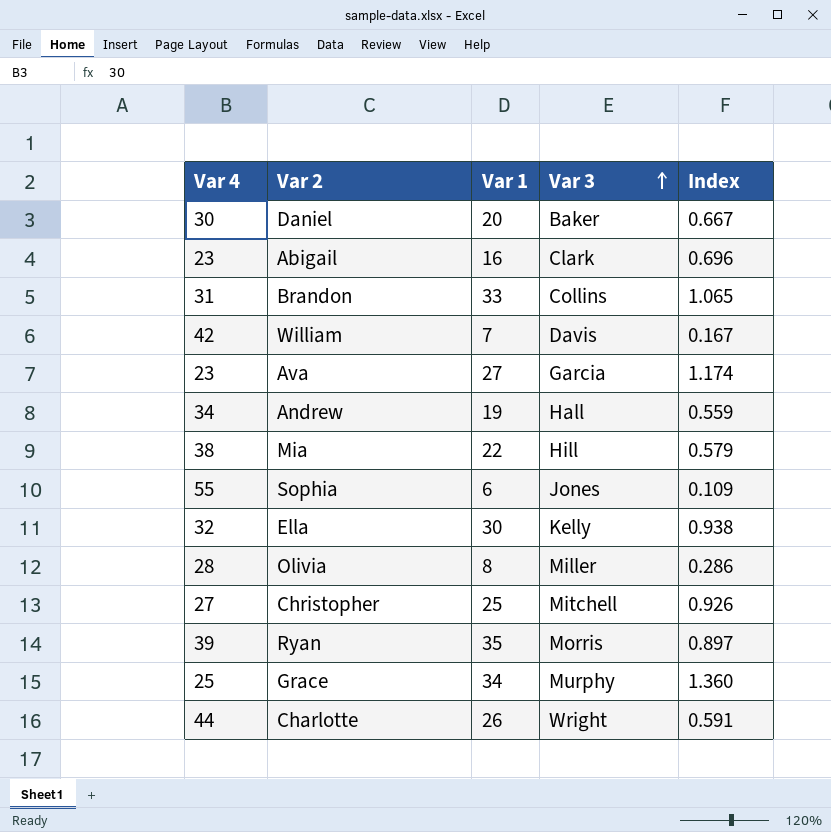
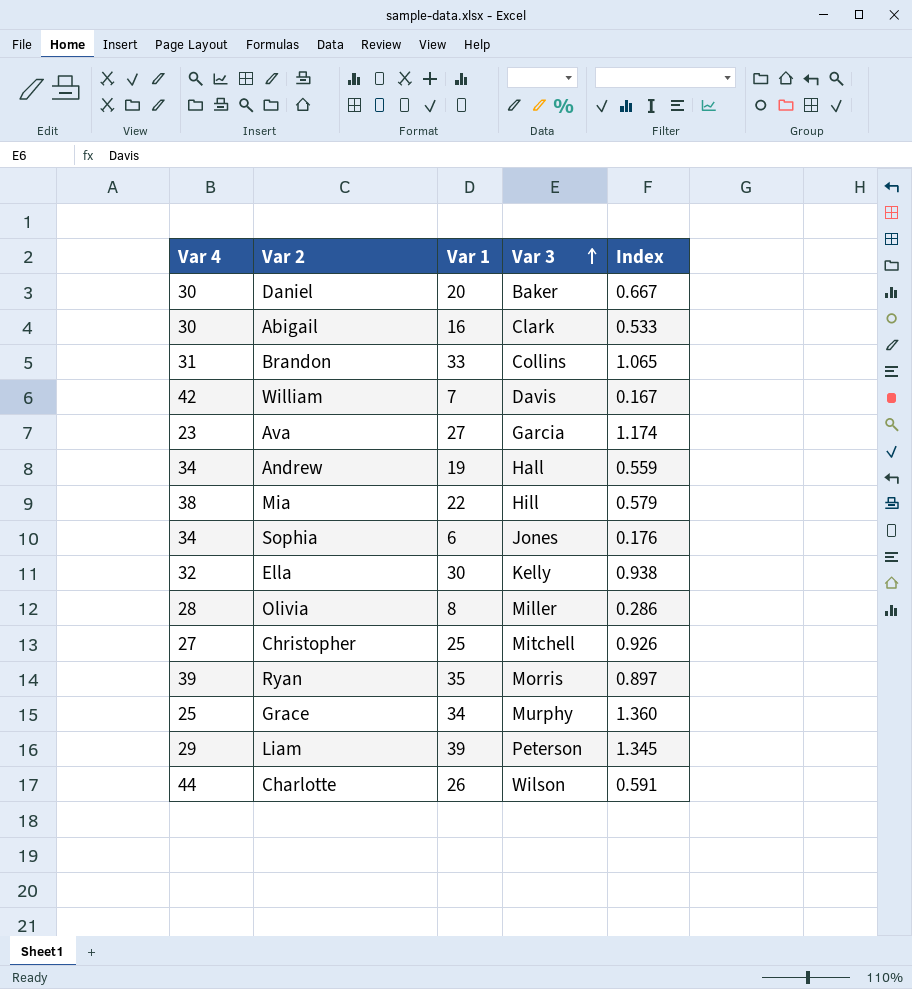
Abigail | Var 4: 23 -> 30
Abigail | Index: 0.696 -> 0.533
Sophia | Var 4: 55 -> 34
Sophia | Index: 0.109 -> 0.176
row Liam: none -> 29 | 39 | Peterson | 1.345
Charlotte | Var 3: Wright -> Wilson

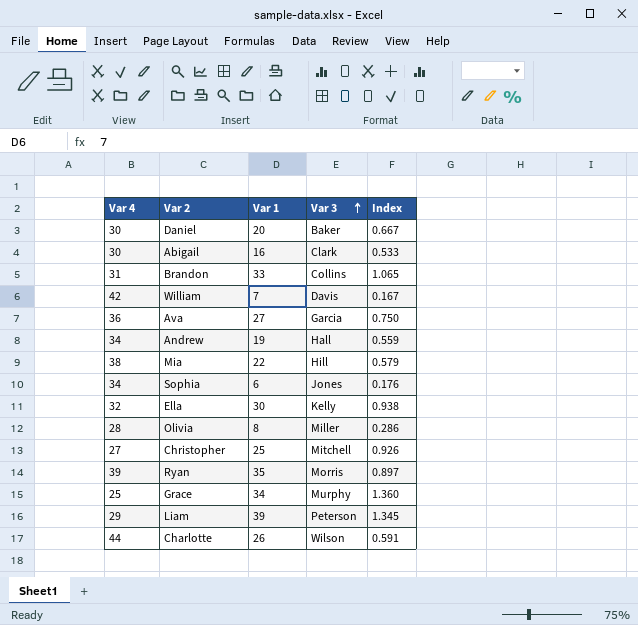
Ava | Var 4: 23 -> 36
Ava | Index: 1.174 -> 0.750

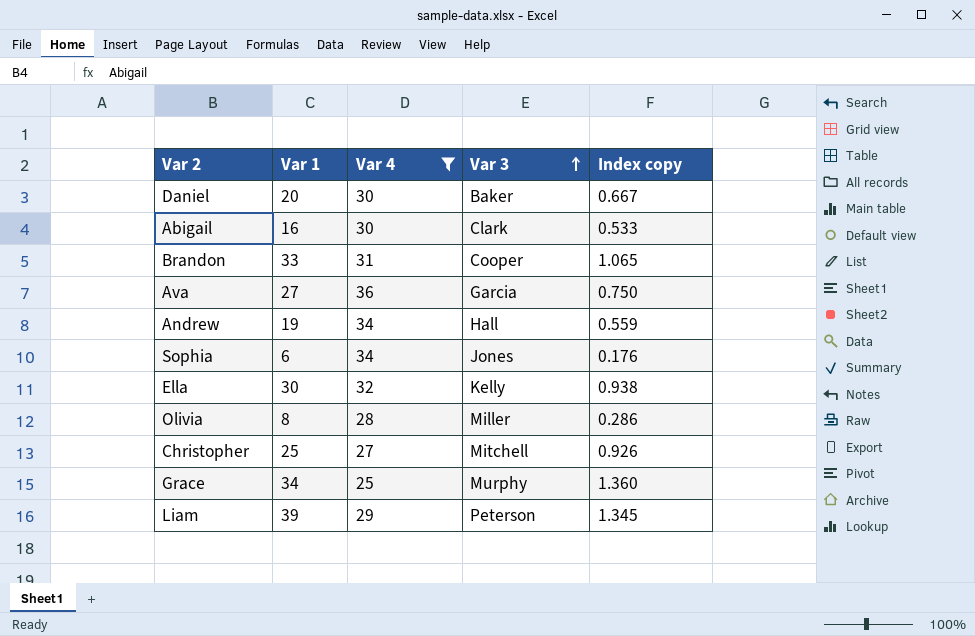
filter: none -> Var 4 <= 36
column Var 4 | position: 1 -> 3
column name: Index -> Index copy
Brandon | Var 3: Collins -> Cooper

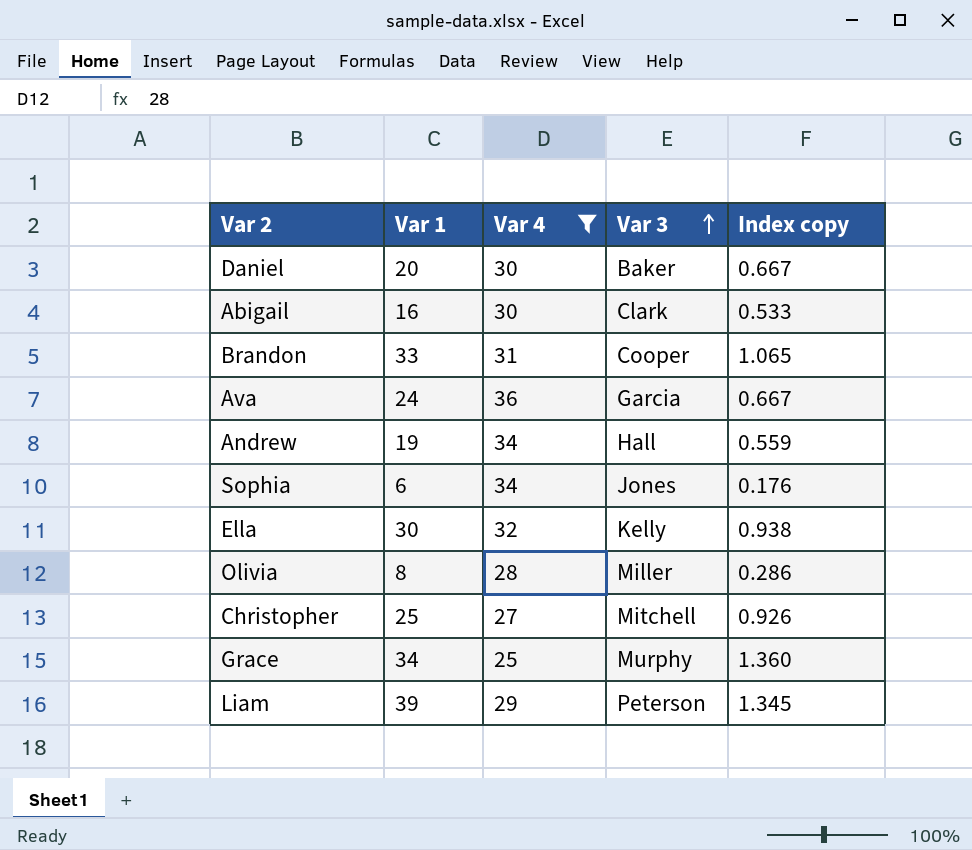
Ava | Var 1: 27 -> 24
Ava | Index copy: 0.750 -> 0.667

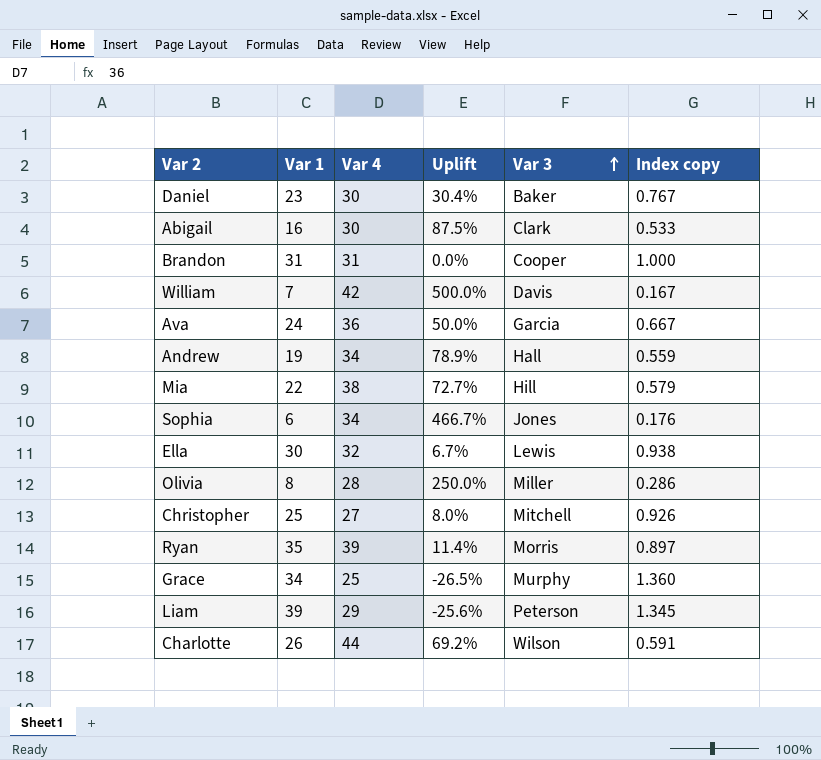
filter: Var 4 <= 36 -> none
column Uplift | formula: none -> ([Var 4] - [Var 1]) / [Var 1]
Daniel | Var 1: 20 -> 23
Daniel | Index copy: 0.667 -> 0.767
Brandon | Var 1: 33 -> 31
Brandon | Index copy: 1.065 -> 1.000
Ella | Var 3: Kelly -> Lewis

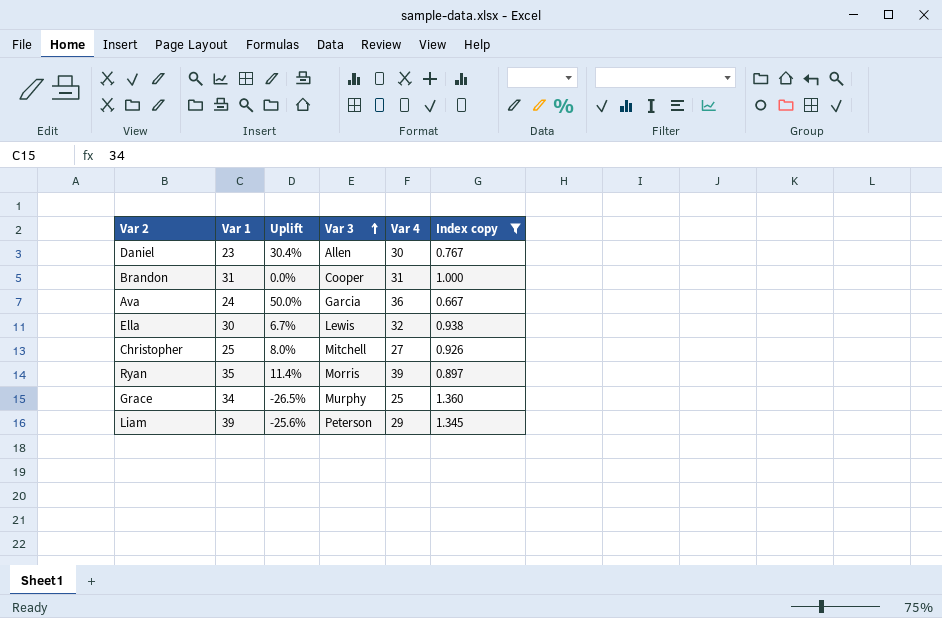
filter: none -> Index copy >= 0.667
column Var 4 | position: 3 -> 5
Daniel | Var 3: Baker -> Allen

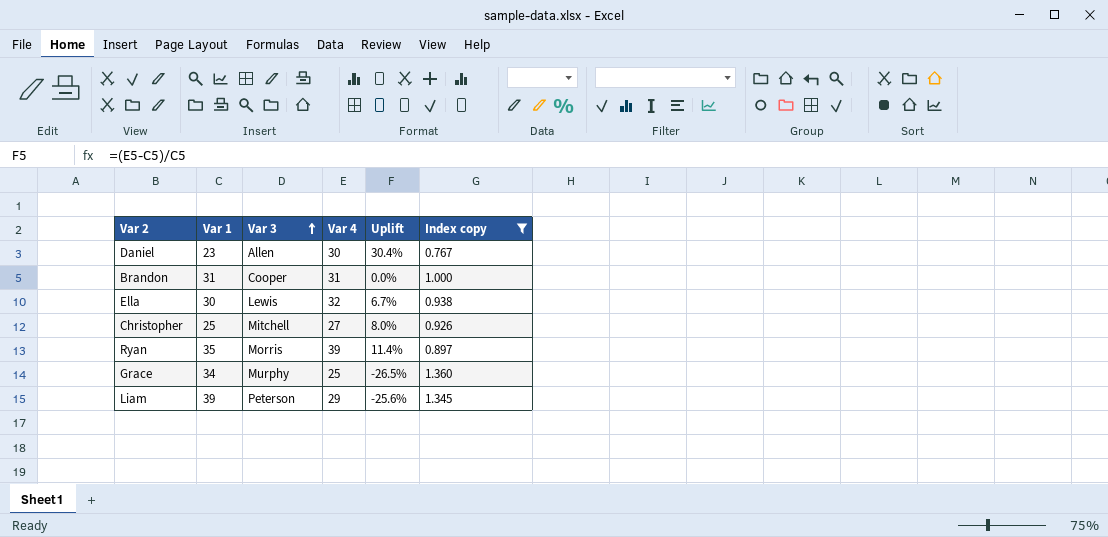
column Uplift | position: 3 -> 5
row Ava: 24 | 50.0% | Garcia | 36 | 0.667 -> none

